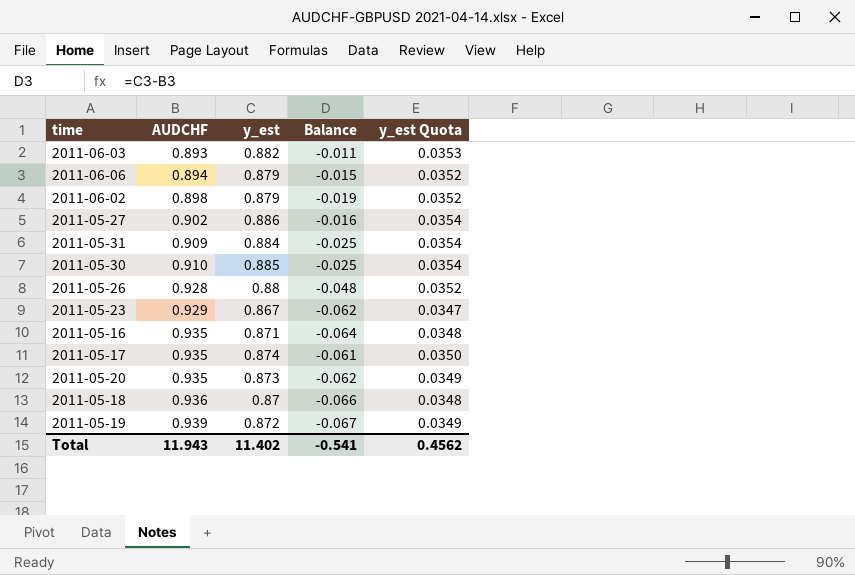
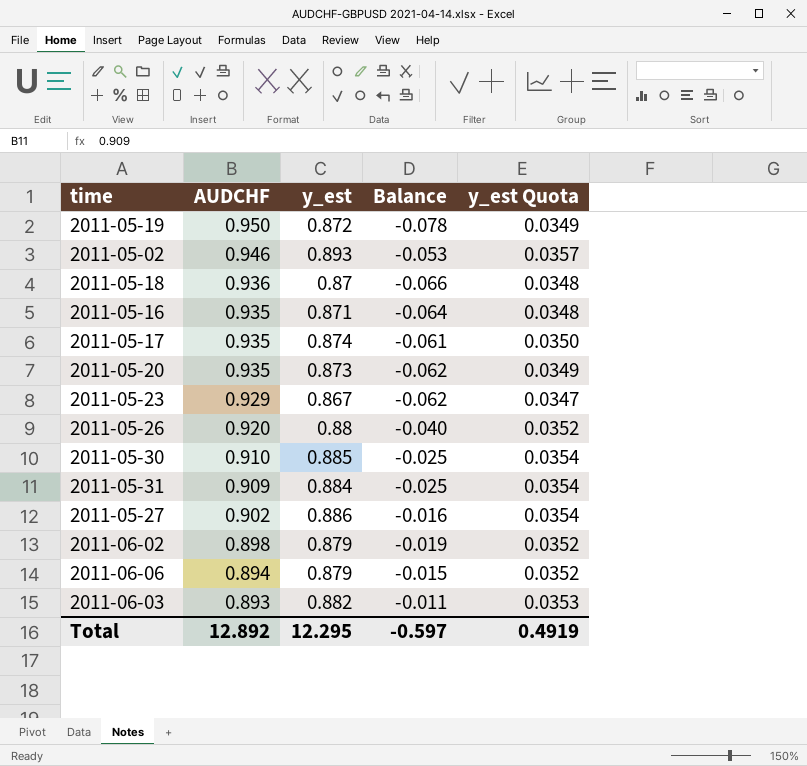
row order: AUDCHF ascending -> AUDCHF descending
2011-05-19 | AUDCHF: 0.939 -> 0.950
2011-05-19 | Balance: -0.067 -> -0.078
row 2011-05-02: none -> 0.946 | 0.893 | -0.053 | 0.0357
2011-05-26 | AUDCHF: 0.928 -> 0.920
2011-05-26 | Balance: -0.048 -> -0.040
Total | AUDCHF: 11.943 -> 12.892
Total | y_est: 11.402 -> 12.295
Total | Balance: -0.541 -> -0.597
Total | y_est Quota: 0.4562 -> 0.4919

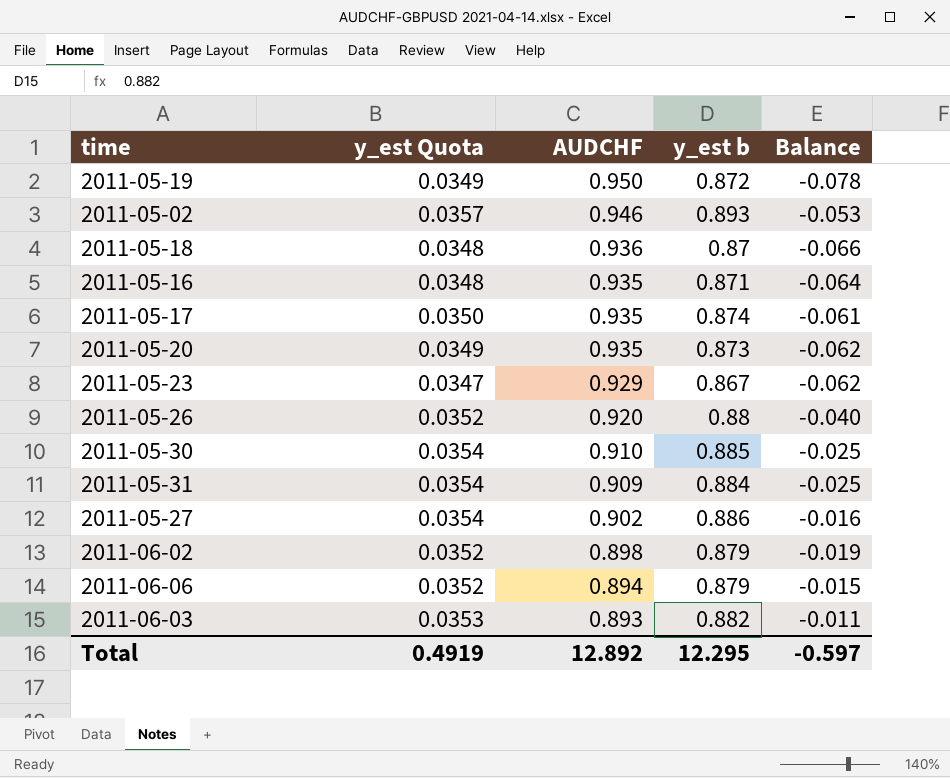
column y_est Quota | position: 5 -> 2
column name: y_est -> y_est b

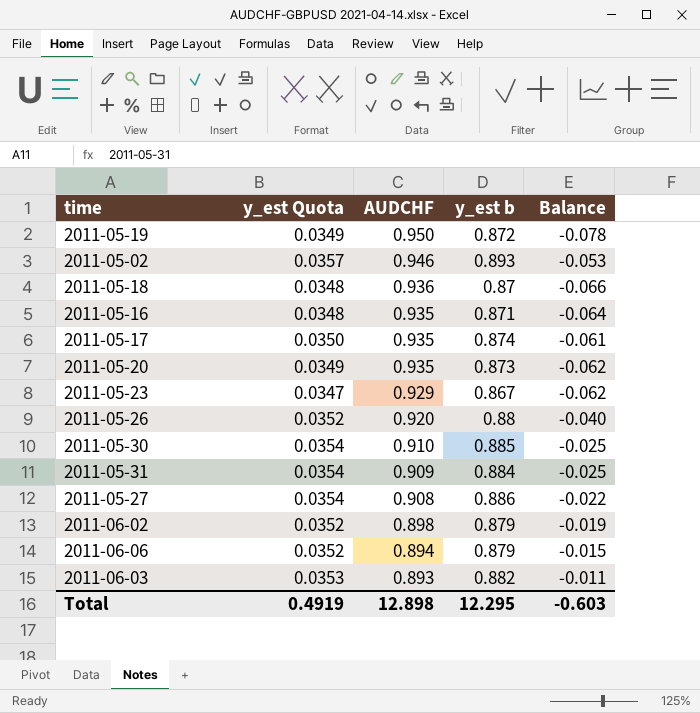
2011-05-27 | AUDCHF: 0.902 -> 0.908
2011-05-27 | Balance: -0.016 -> -0.022
Total | AUDCHF: 12.892 -> 12.898
Total | Balance: -0.597 -> -0.603

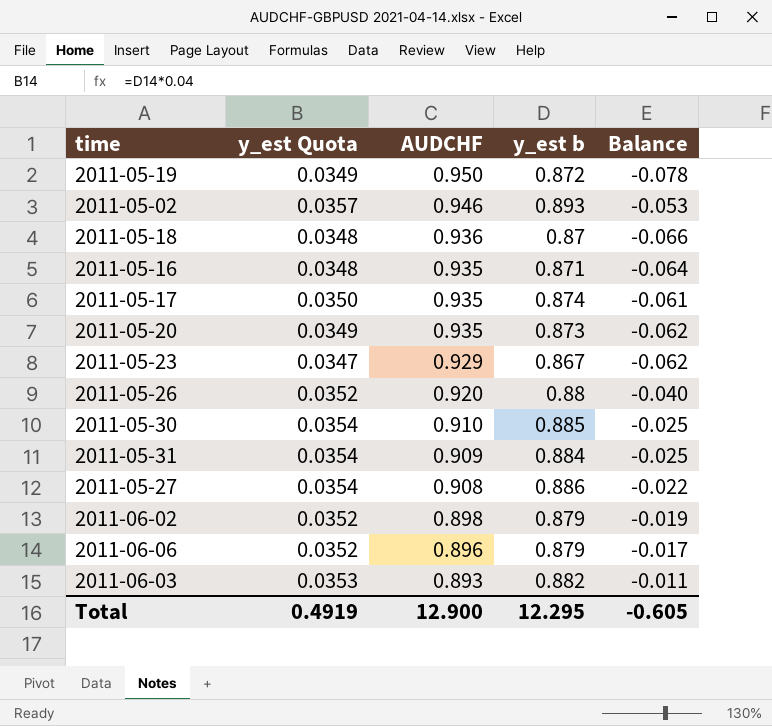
2011-06-06 | AUDCHF: 0.894 -> 0.896
2011-06-06 | Balance: -0.015 -> -0.017
Total | AUDCHF: 12.898 -> 12.900
Total | Balance: -0.603 -> -0.605

